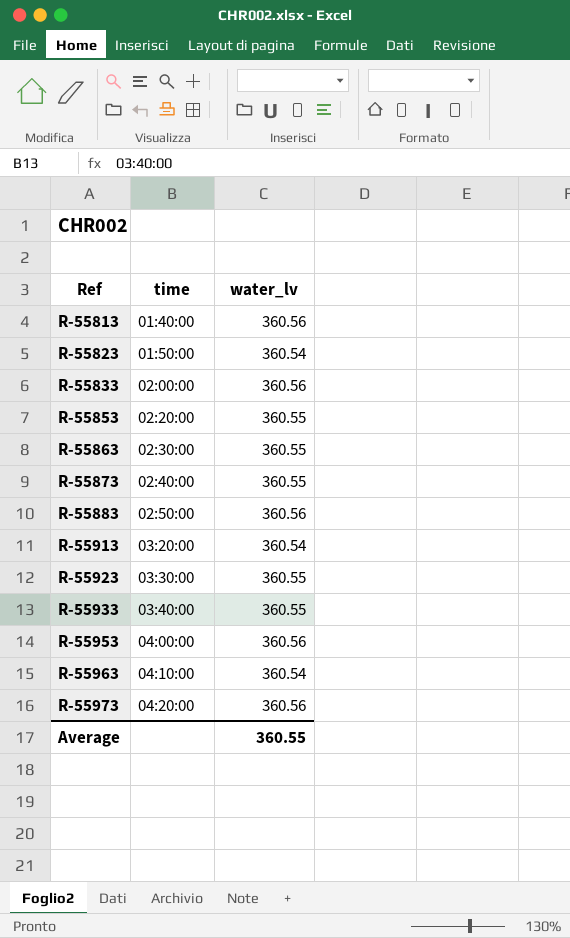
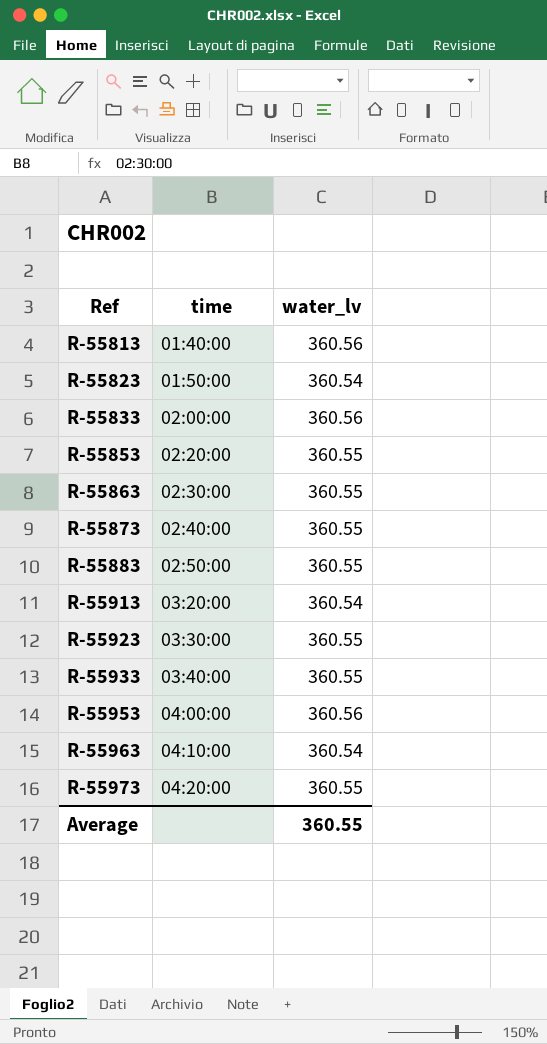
R-55883 | water_lv: 360.56 -> 360.55
R-55973 | water_lv: 360.56 -> 360.55

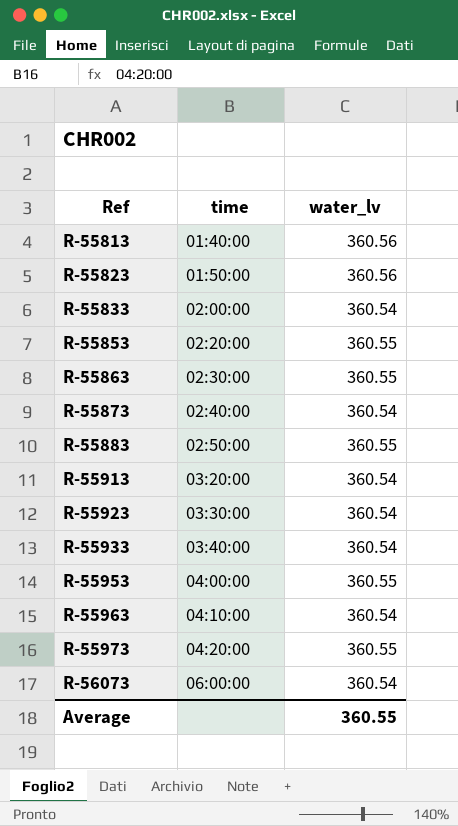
R-55823 | water_lv: 360.54 -> 360.56
R-55833 | water_lv: 360.56 -> 360.54
R-55873 | water_lv: 360.55 -> 360.54
R-55923 | water_lv: 360.55 -> 360.54
R-55933 | water_lv: 360.55 -> 360.54
R-55953 | water_lv: 360.56 -> 360.55
row R-56073: none -> 06:00:00 | 360.54

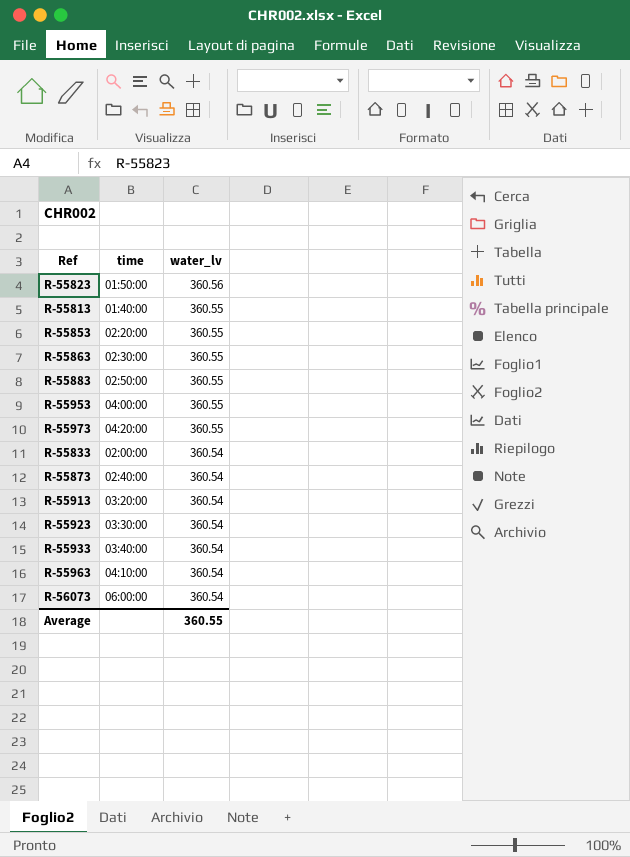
row order: Ref ascending -> water_lv descending
R-55813 | water_lv: 360.56 -> 360.55

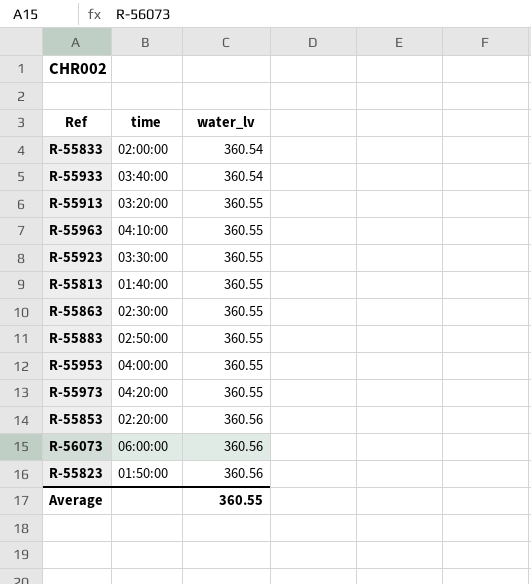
row order: water_lv descending -> water_lv ascending
row R-55873: 02:40:00 | 360.54 -> none
R-55913 | water_lv: 360.54 -> 360.55
R-55963 | water_lv: 360.54 -> 360.55
R-55923 | water_lv: 360.54 -> 360.55
R-55853 | water_lv: 360.55 -> 360.56
R-56073 | water_lv: 360.54 -> 360.56

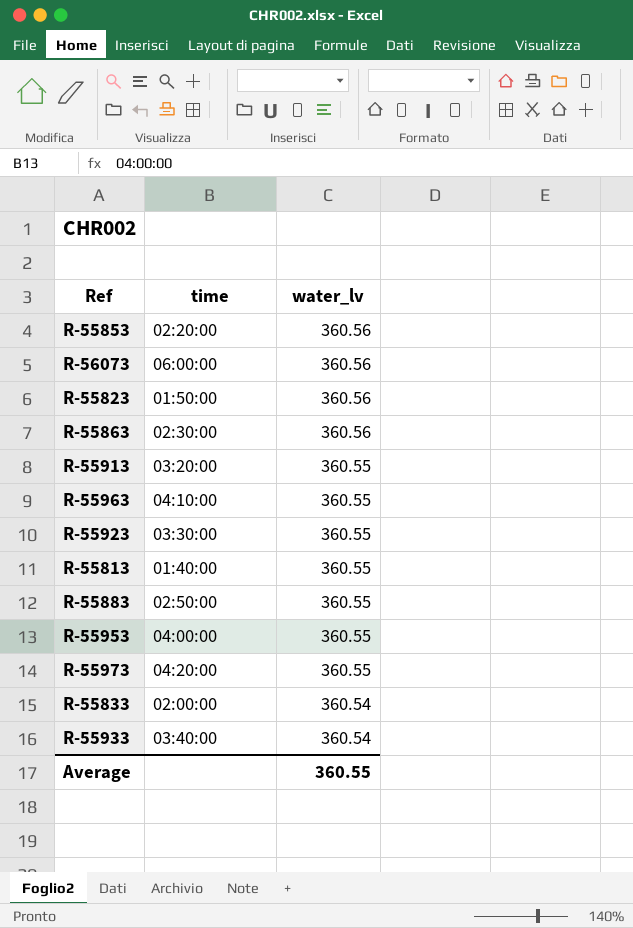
row order: water_lv ascending -> water_lv descending
R-55863 | water_lv: 360.55 -> 360.56

